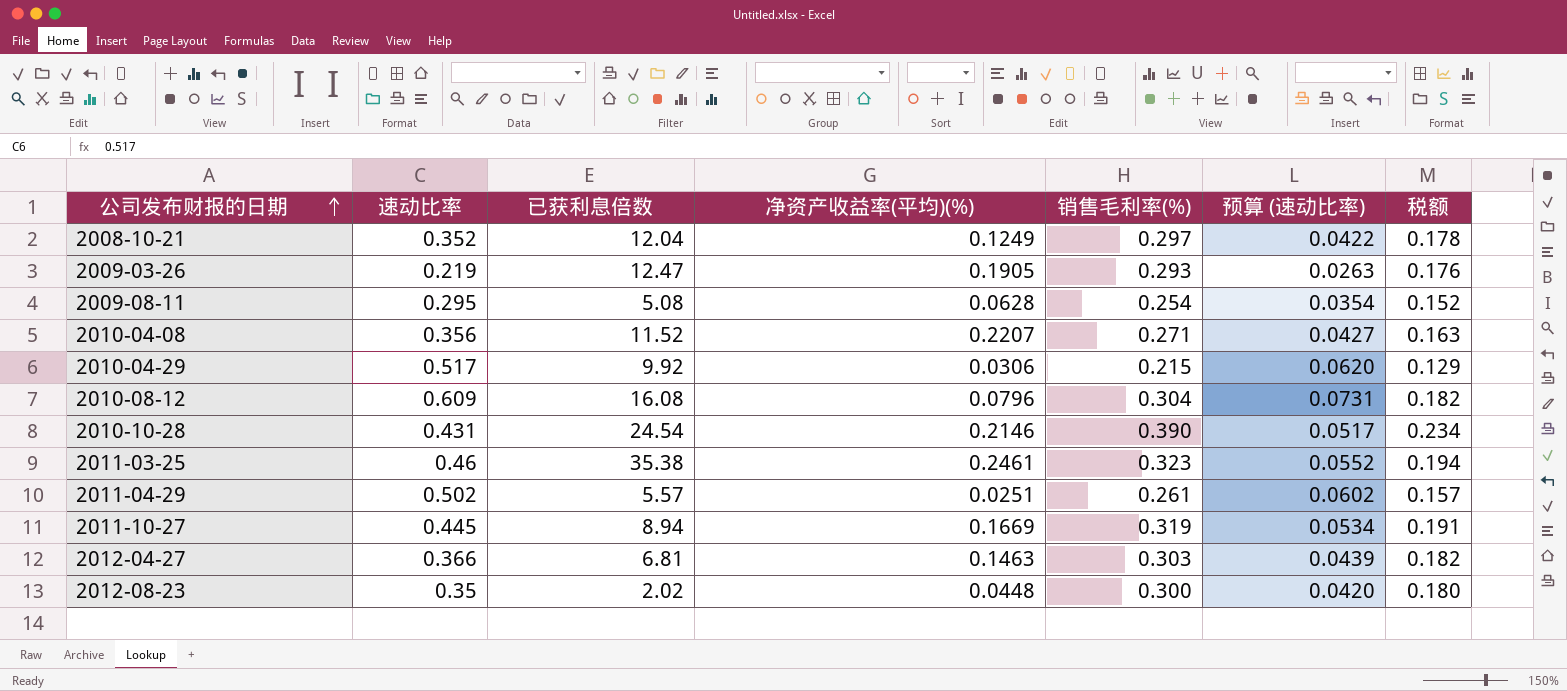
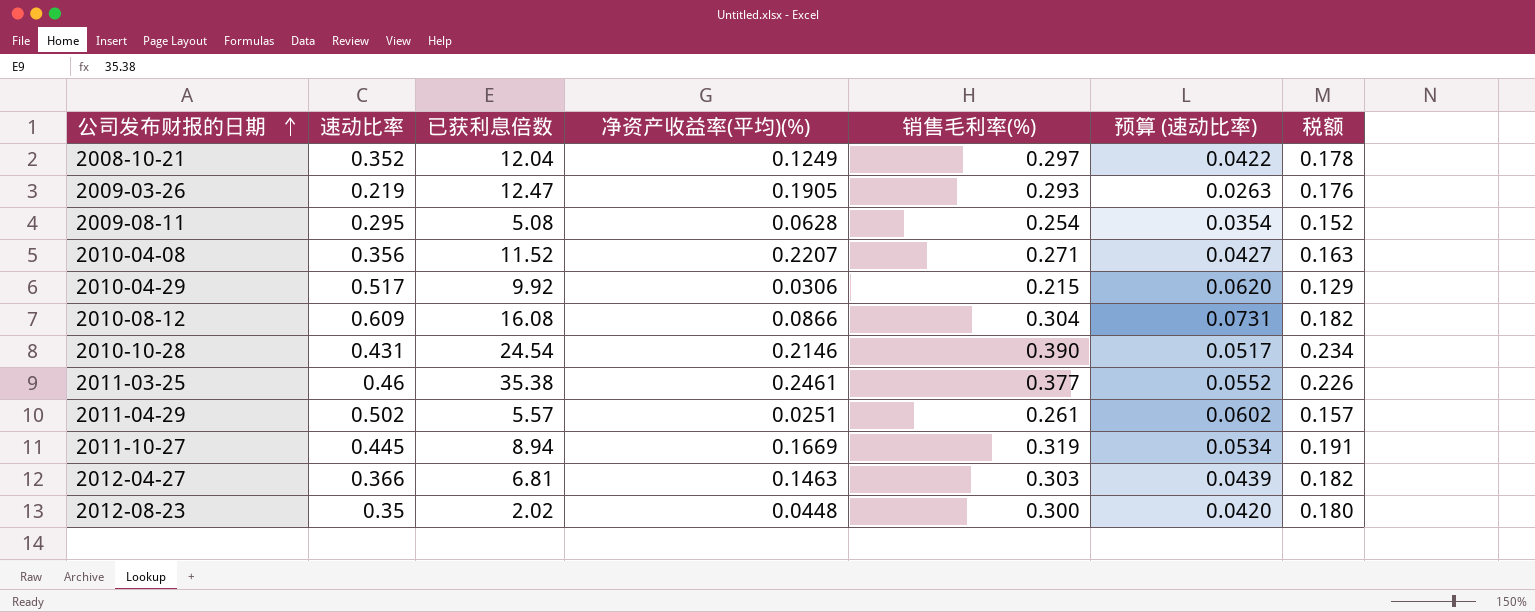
2010-08-12 | 净资产收益率(平均)(%): 0.0796 -> 0.0866
2011-03-25 | 销售毛利率(%): 0.323 -> 0.377
2011-03-25 | 税额: 0.194 -> 0.226

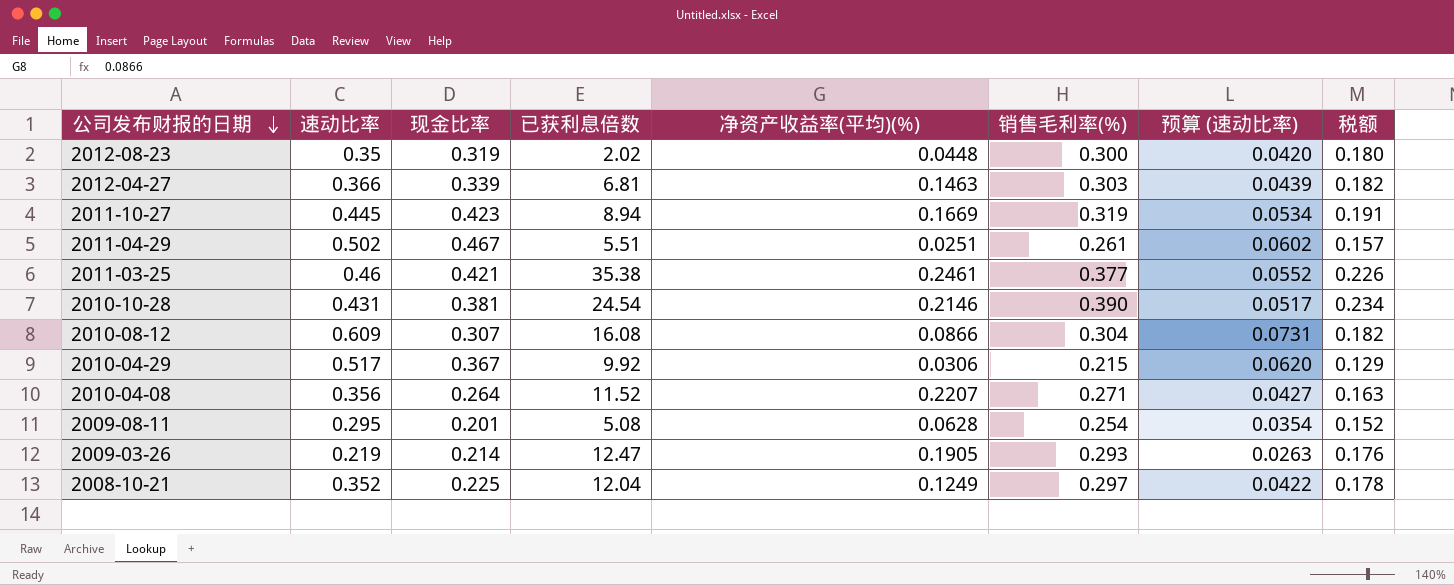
row order: 公司发布财报的日期 ascending -> 公司发布财报的日期 descending
column 现金比率 | position: none -> 3
2011-04-29 | 已获利息倍数: 5.57 -> 5.51

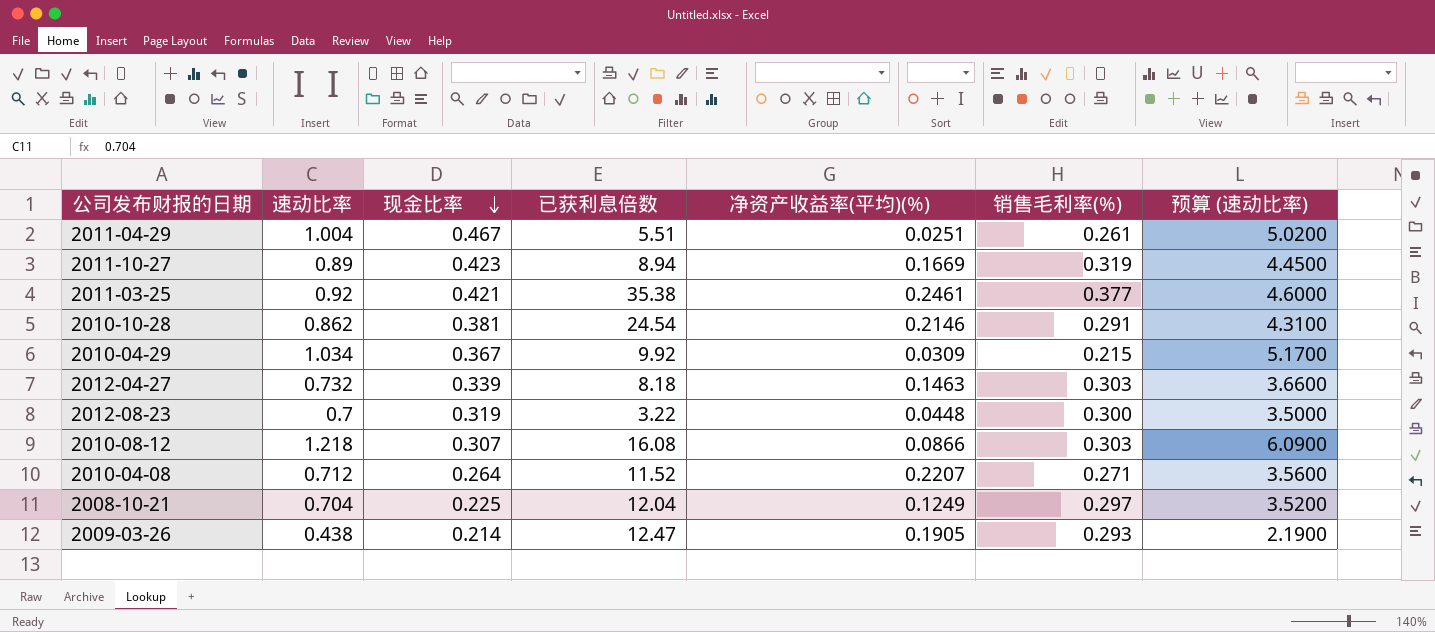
row order: 公司发布财报的日期 descending -> 现金比率 descending
column 税额 | formula: [销售毛利率(%)] * 0.6 -> none
column 预算 (速动比率) | formula: [速动比率] * 0.12 -> [速动比率] * 5
row 2009-08-11: 0.295 | 0.201 | 5.08 | 0.0628 | 0.254 | 0.0354 | 0.152 -> none
2011-04-29 | 速动比率: 0.502 -> 1.004
2011-10-27 | 速动比率: 0.445 -> 0.89
2011-03-25 | 速动比率: 0.46 -> 0.92
2010-10-28 | 速动比率: 0.431 -> 0.862
2010-10-28 | 销售毛利率(%): 0.390 -> 0.291
2010-04-29 | 速动比率: 0.517 -> 1.034
2010-04-29 | 净资产收益率(平均)(%): 0.0306 -> 0.0309
2012-04-27 | 速动比率: 0.366 -> 0.732
2012-04-27 | 已获利息倍数: 6.81 -> 8.18
2012-08-23 | 速动比率: 0.35 -> 0.7
2012-08-23 | 已获利息倍数: 2.02 -> 3.22
2010-08-12 | 速动比率: 0.609 -> 1.218
2010-08-12 | 销售毛利率(%): 0.304 -> 0.303
2010-04-08 | 速动比率: 0.356 -> 0.712
2008-10-21 | 速动比率: 0.352 -> 0.704
2009-03-26 | 速动比率: 0.219 -> 0.438

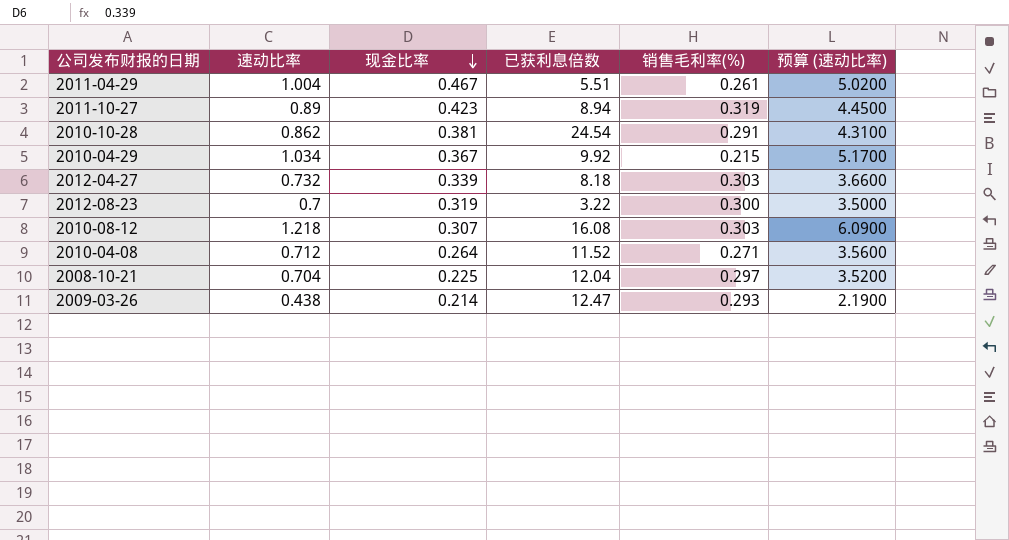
column 净资产收益率(平均)(%) | position: 5 -> none
row 2011-03-25: 0.92 | 0.421 | 35.38 | 0.2461 | 0.377 | 4.6000 -> none

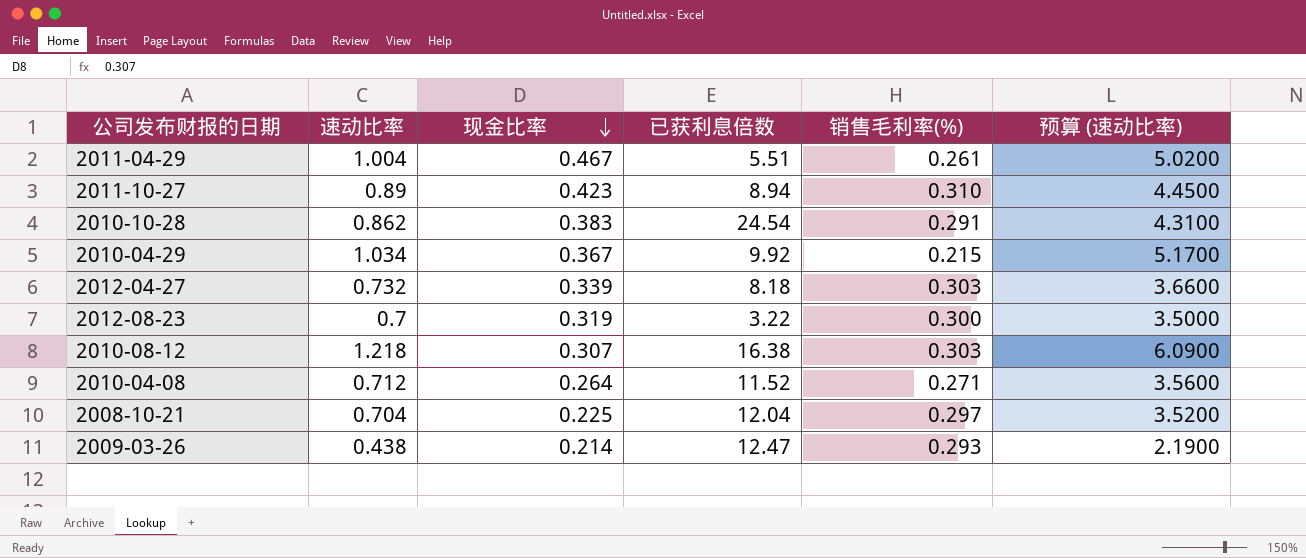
2011-10-27 | 销售毛利率(%): 0.319 -> 0.310
2010-10-28 | 现金比率: 0.381 -> 0.383
2010-08-12 | 已获利息倍数: 16.08 -> 16.38

